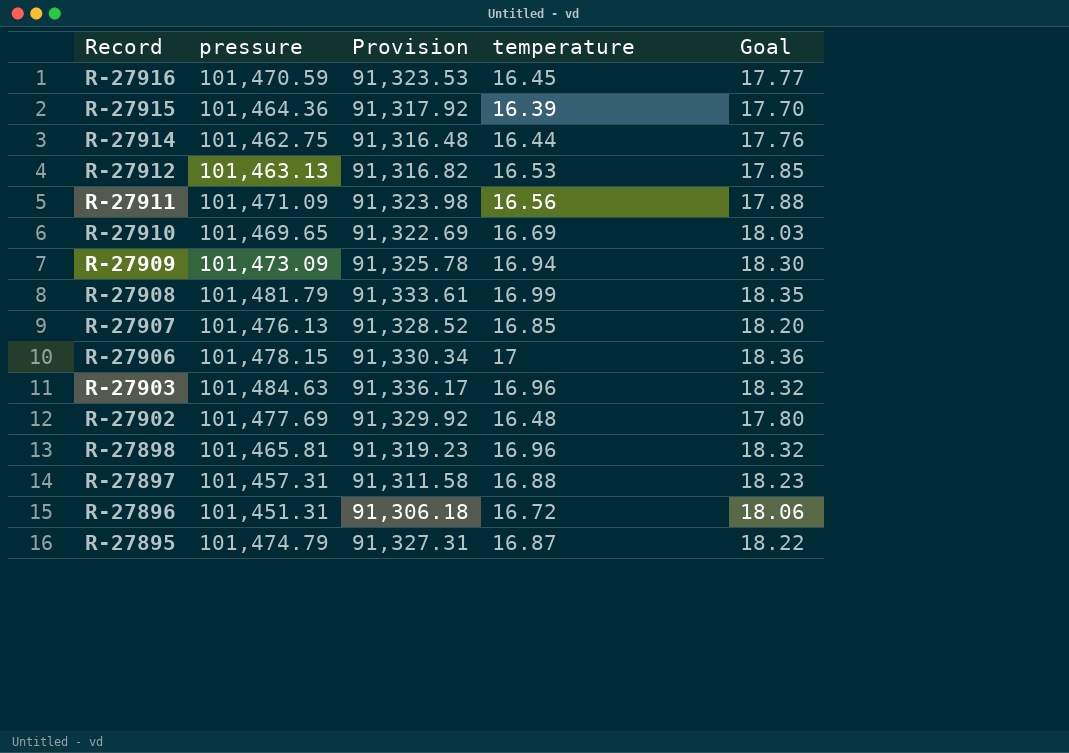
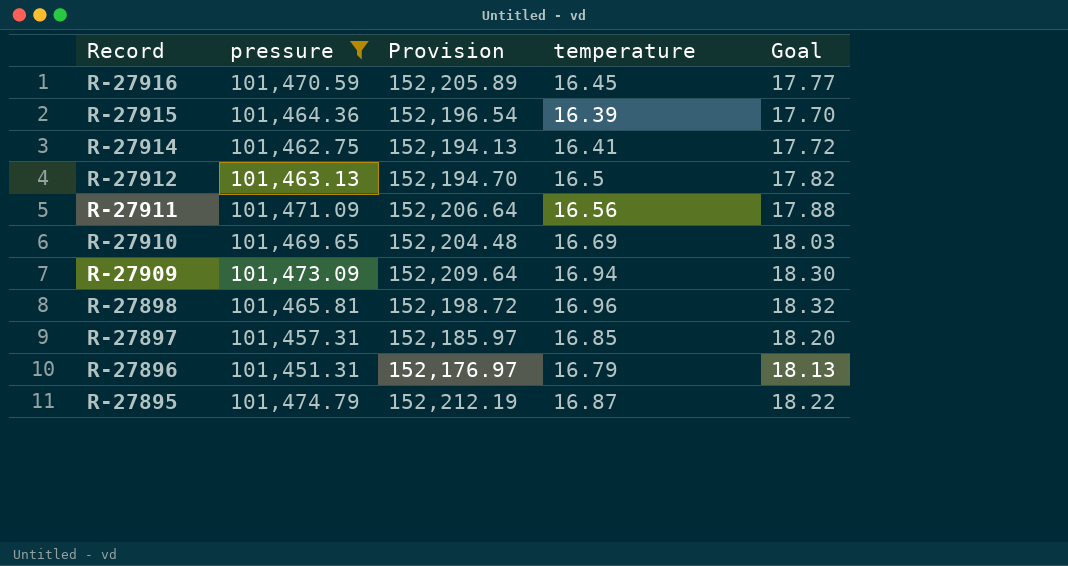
filter: none -> pressure <= 101,474.79
column Provision | formula: [pressure] * 0.9 -> [pressure] * 1.5
R-27914 | temperature: 16.44 -> 16.41
R-27914 | Goal: 17.76 -> 17.72
R-27912 | temperature: 16.53 -> 16.5
R-27912 | Goal: 17.85 -> 17.82
R-27897 | temperature: 16.88 -> 16.85
R-27897 | Goal: 18.23 -> 18.20
R-27896 | temperature: 16.72 -> 16.79
R-27896 | Goal: 18.06 -> 18.13

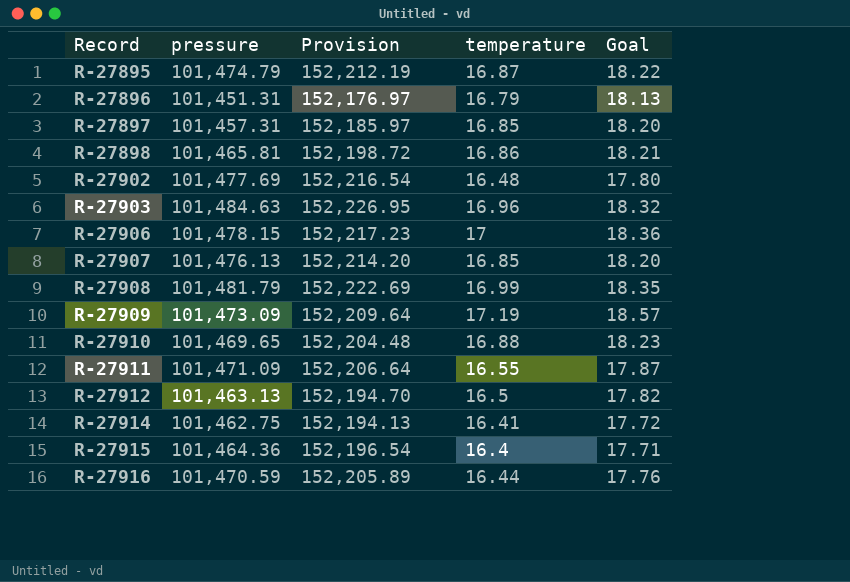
filter: pressure <= 101,474.79 -> none
row order: Record descending -> Record ascending
R-27898 | temperature: 16.96 -> 16.86
R-27898 | Goal: 18.32 -> 18.21
R-27909 | temperature: 16.94 -> 17.19
R-27909 | Goal: 18.30 -> 18.57
R-27910 | temperature: 16.69 -> 16.88
R-27910 | Goal: 18.03 -> 18.23
R-27911 | temperature: 16.56 -> 16.55
R-27911 | Goal: 17.88 -> 17.87
R-27915 | temperature: 16.39 -> 16.4
R-27915 | Goal: 17.70 -> 17.71
R-27916 | temperature: 16.45 -> 16.44
R-27916 | Goal: 17.77 -> 17.76

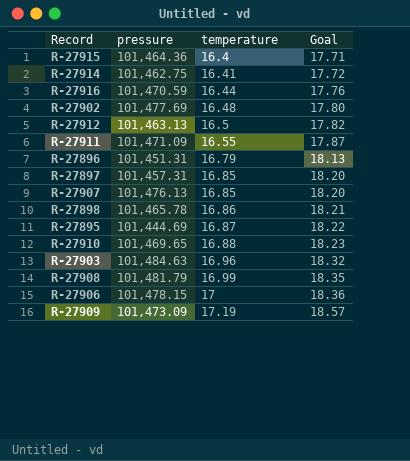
row order: Record ascending -> temperature ascending
column Provision | formula: [pressure] * 1.5 -> none
R-27898 | pressure: 101,465.81 -> 101,465.78
R-27895 | pressure: 101,474.79 -> 101,444.69

